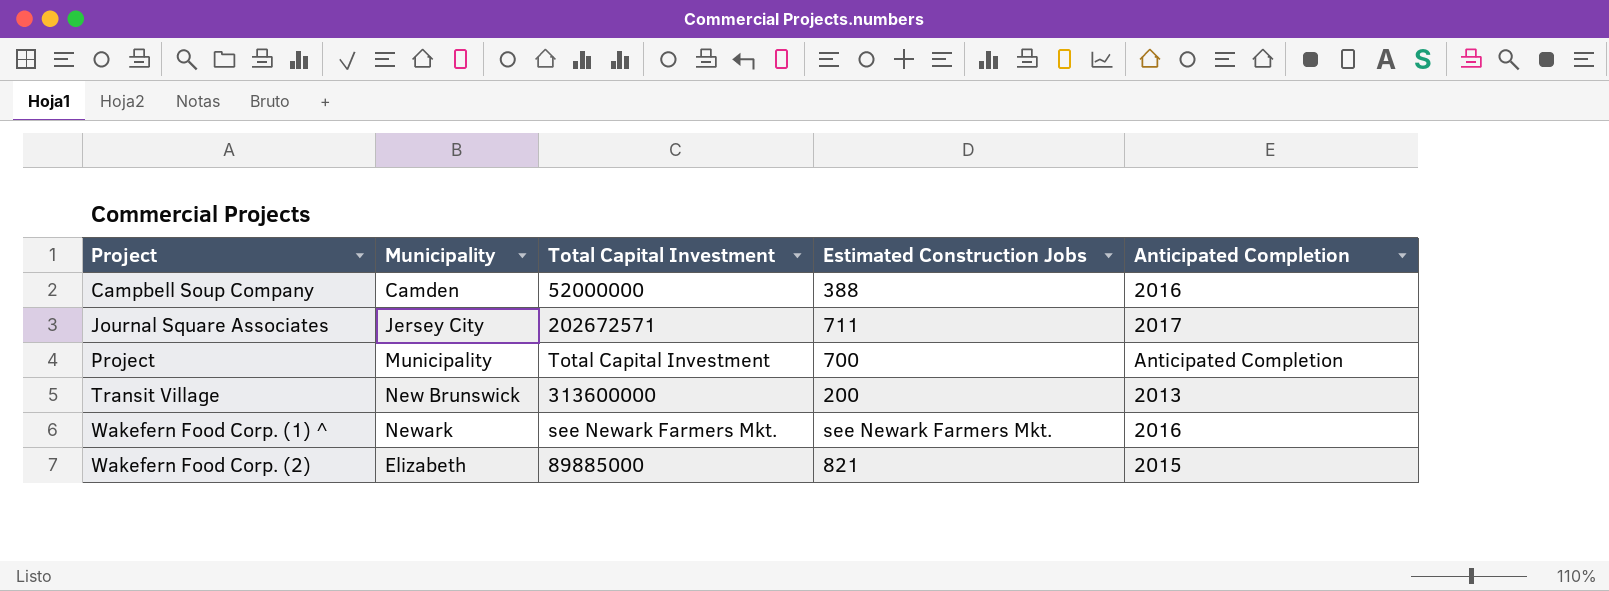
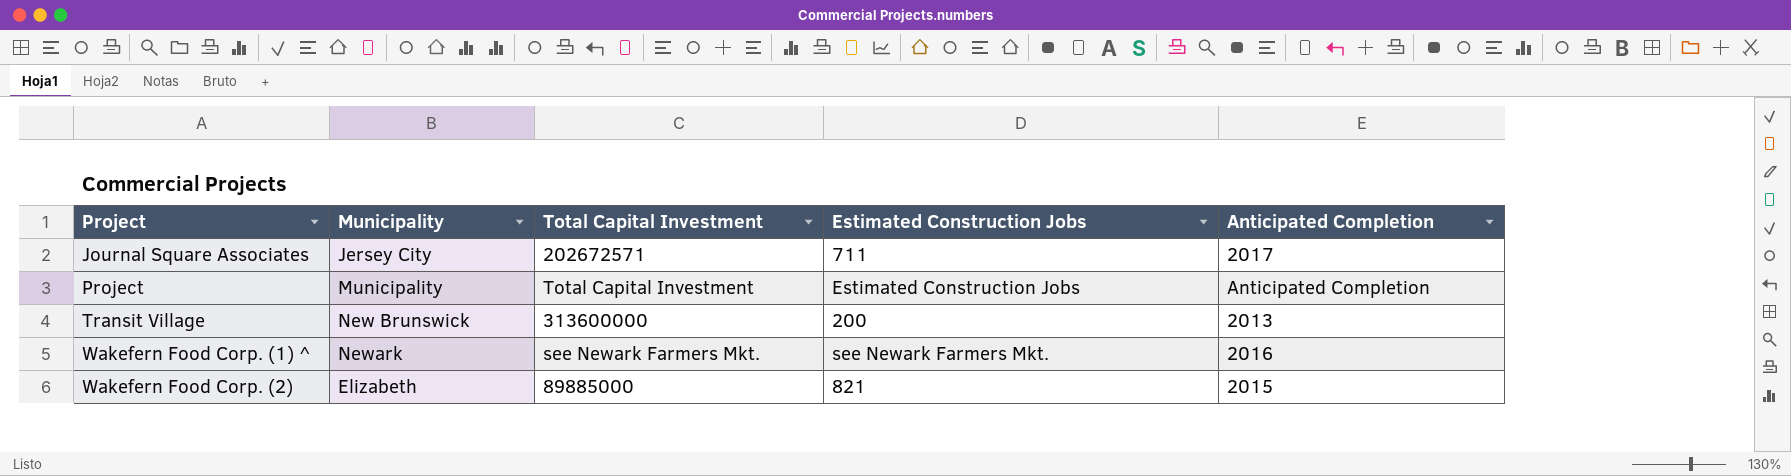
row Campbell Soup Company: Camden | 52000000 | 388 | 2016 -> none
Project | Estimated Construction Jobs: 700 -> Estimated Construction Jobs

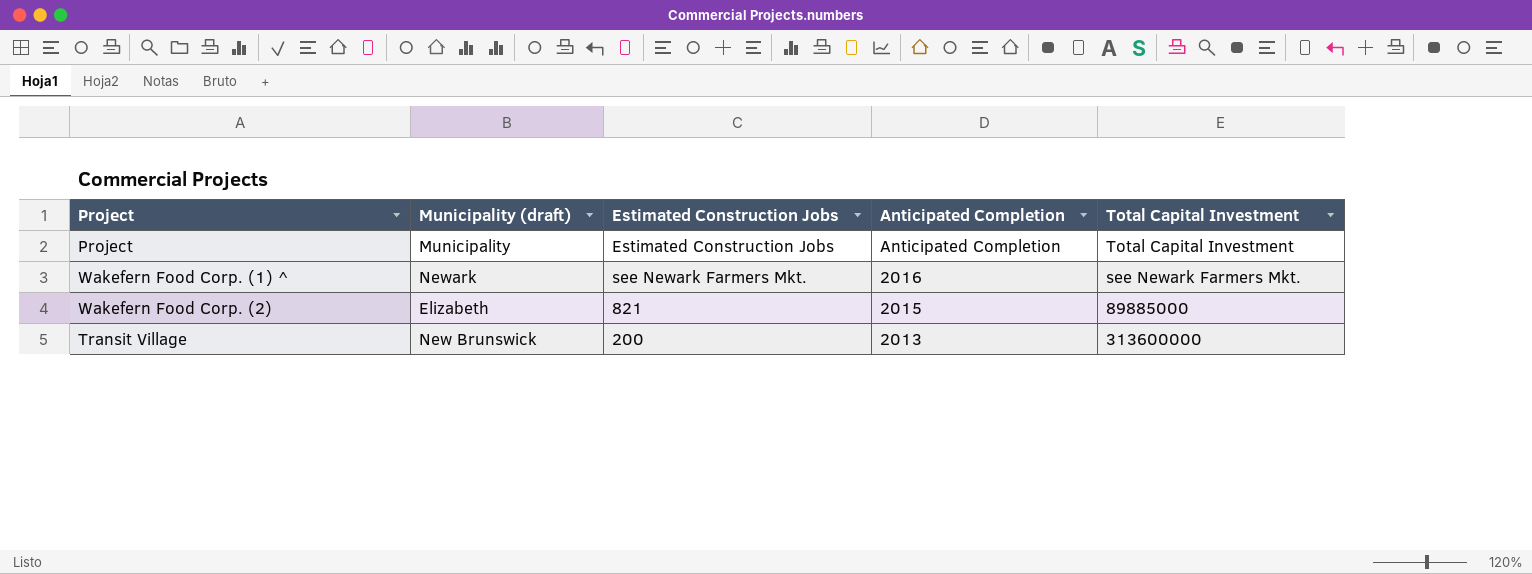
row order: Project ascending -> Anticipated Completion descending
column name: Municipality -> Municipality (draft)
column Total Capital Investment | position: 3 -> 5
row Journal Square Associates: Jersey City | 202672571 | 711 | 2017 -> none

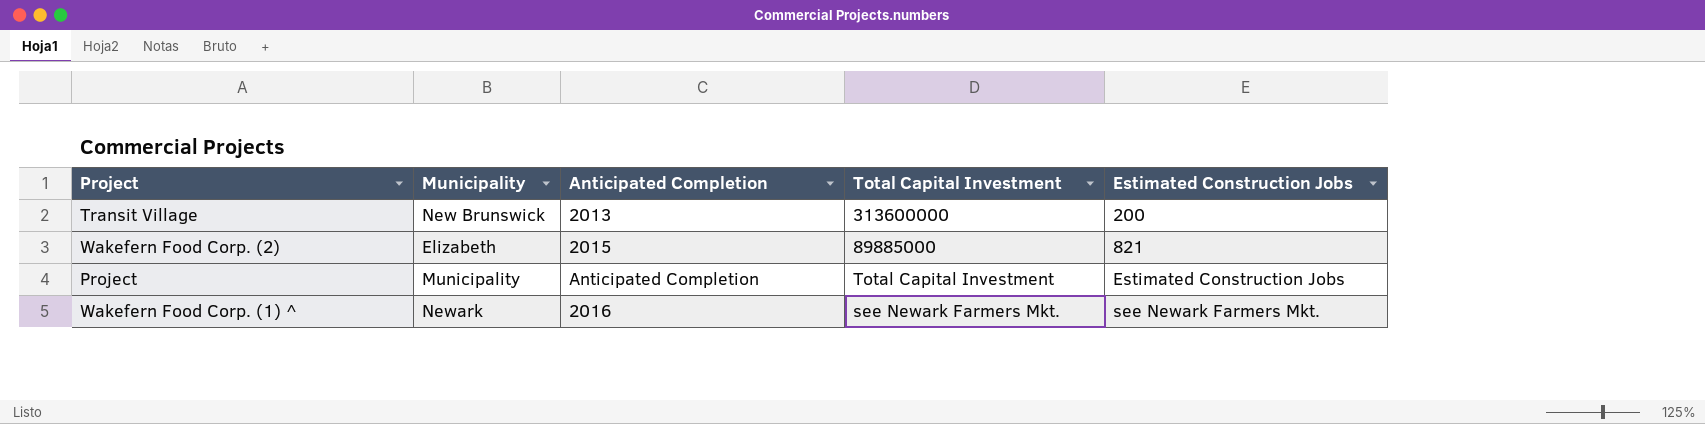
row order: Anticipated Completion descending -> Estimated Construction Jobs ascending
column name: Municipality (draft) -> Municipality
column Estimated Construction Jobs | position: 3 -> 5

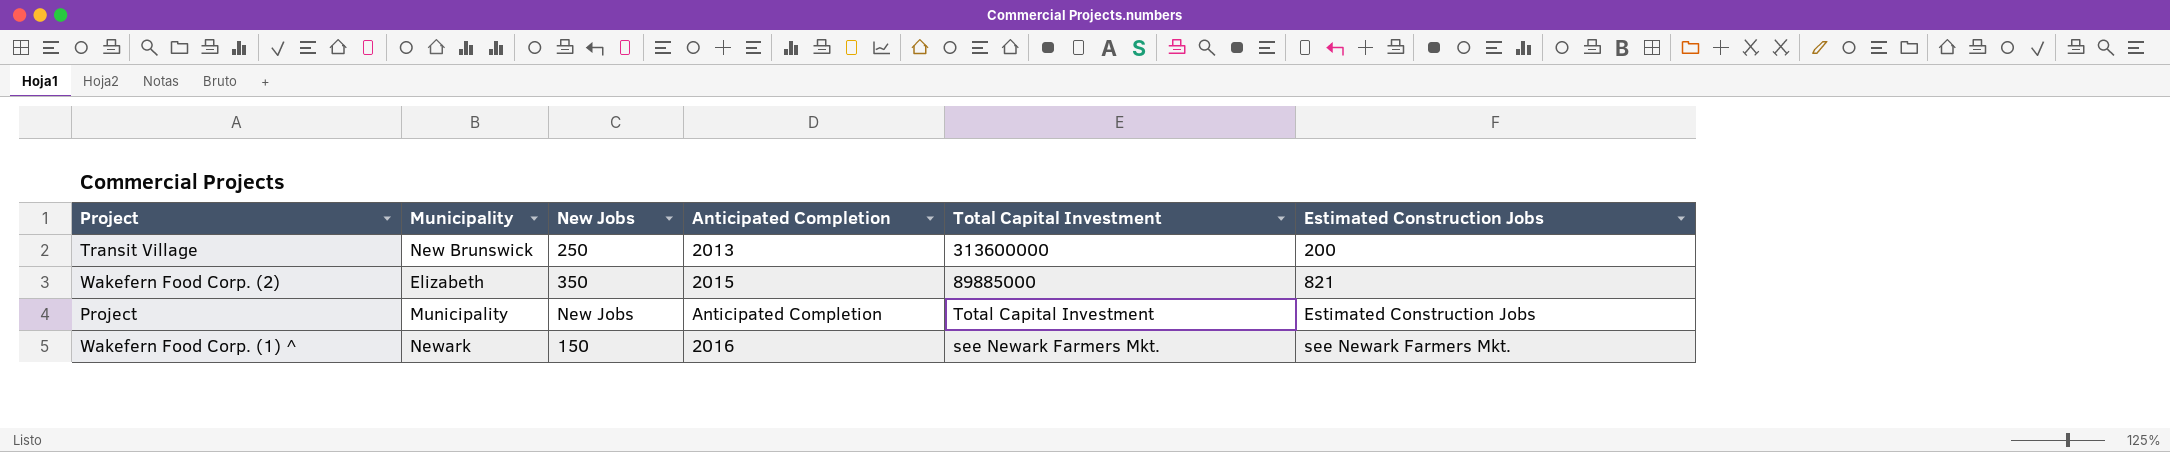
column New Jobs | position: none -> 3

